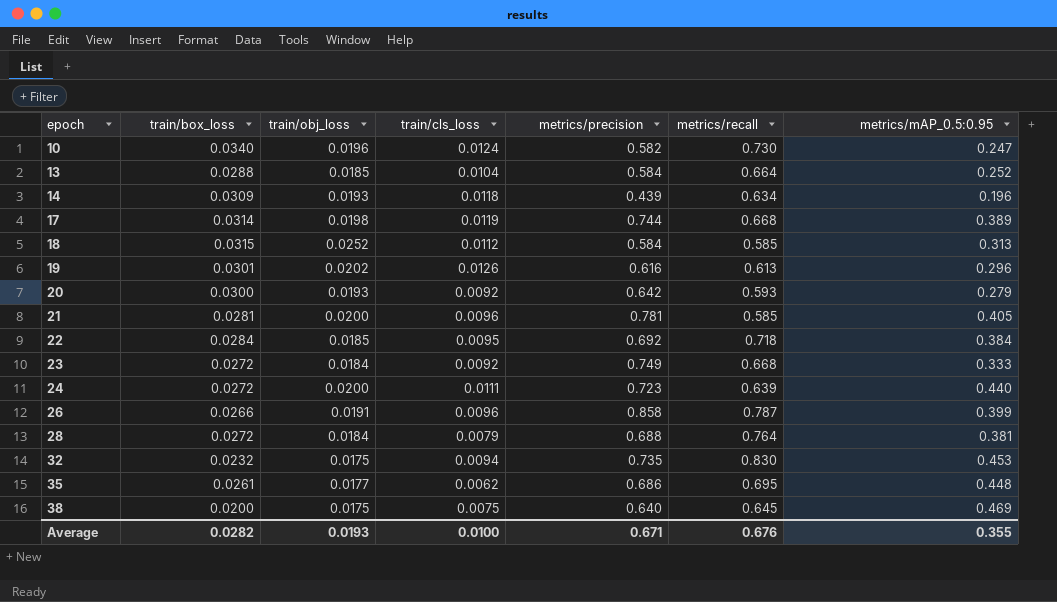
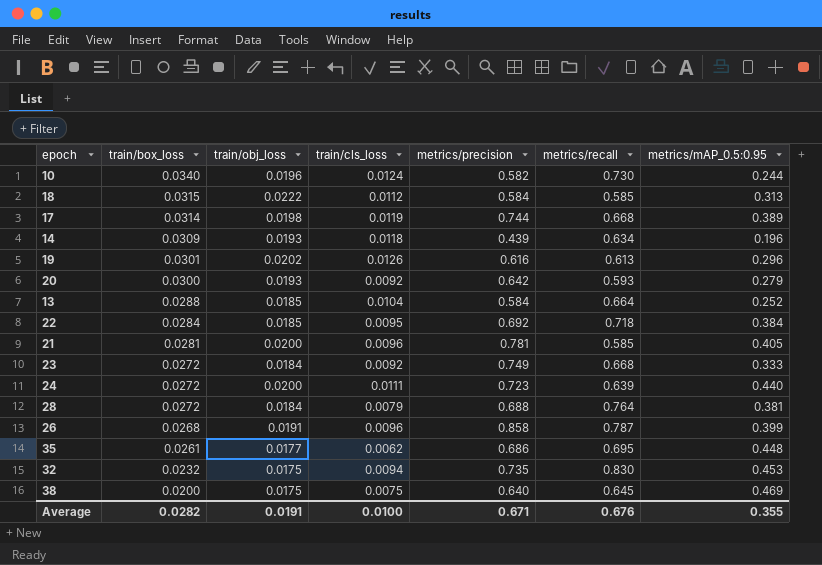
row order: epoch ascending -> train/box_loss descending
10 | metrics/mAP_0.5:0.95: 0.247 -> 0.244
18 | train/obj_loss: 0.0252 -> 0.0222
26 | train/box_loss: 0.0266 -> 0.0268
Average | train/obj_loss: 0.0193 -> 0.0191

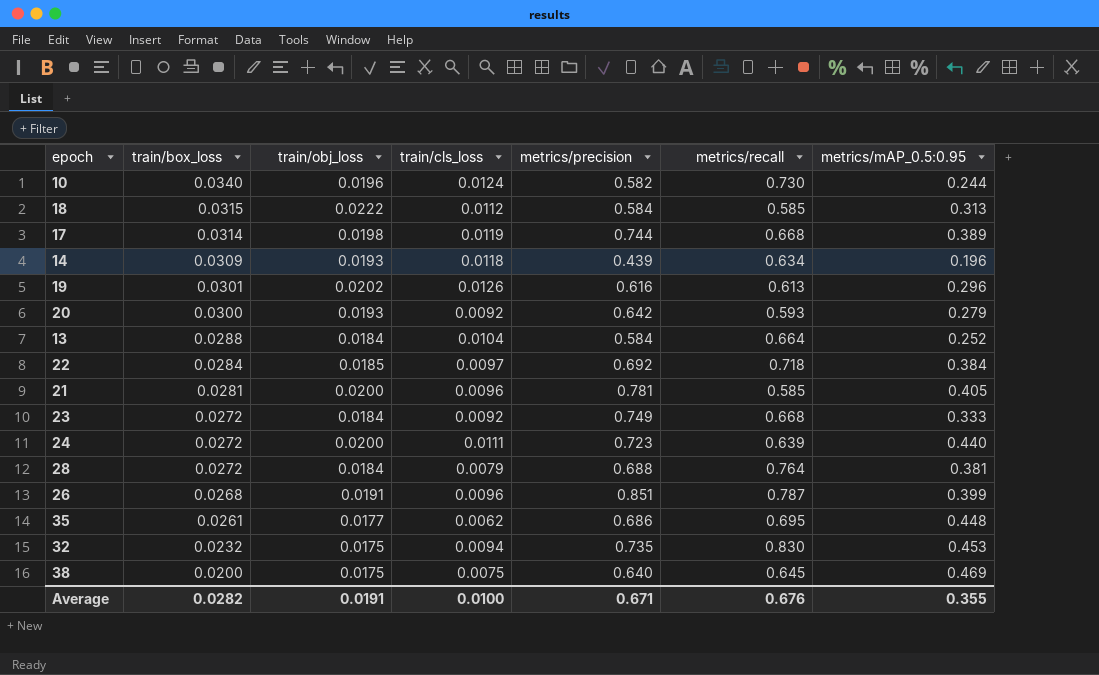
13 | train/obj_loss: 0.0185 -> 0.0184
22 | train/cls_loss: 0.0095 -> 0.0097
26 | metrics/precision: 0.858 -> 0.851

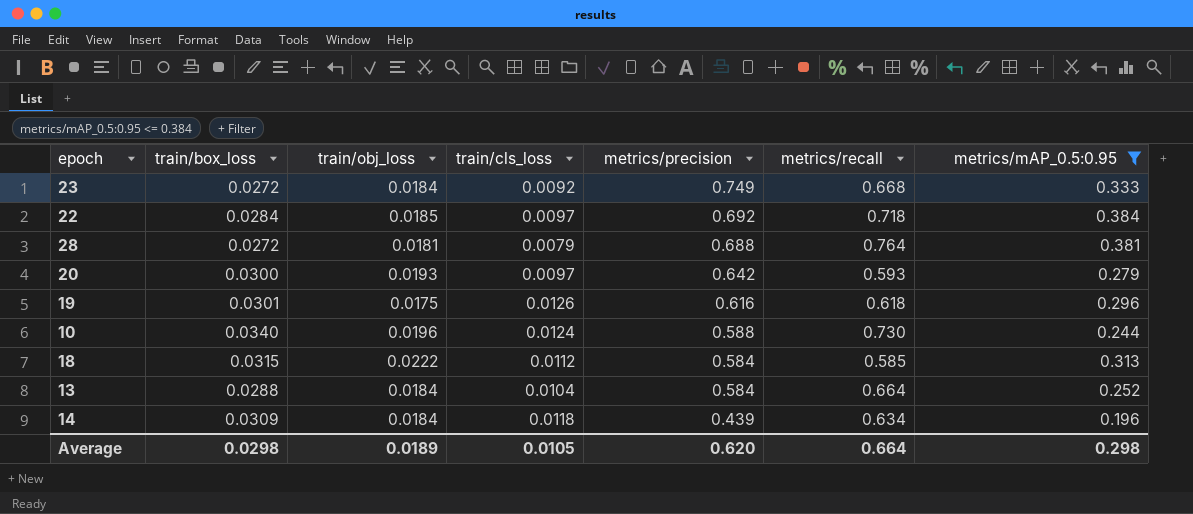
filter: none -> metrics/mAP_0.5:0.95 <= 0.384
row order: train/box_loss descending -> metrics/precision descending
28 | train/obj_loss: 0.0184 -> 0.0181
20 | train/cls_loss: 0.0092 -> 0.0097
19 | train/obj_loss: 0.0202 -> 0.0175
19 | metrics/recall: 0.613 -> 0.618
10 | metrics/precision: 0.582 -> 0.588
14 | train/obj_loss: 0.0193 -> 0.0184
Average | train/box_loss: 0.0282 -> 0.0298
Average | train/obj_loss: 0.0191 -> 0.0189
Average | train/cls_loss: 0.0100 -> 0.0105
Average | metrics/precision: 0.671 -> 0.620
Average | metrics/recall: 0.676 -> 0.664
Average | metrics/mAP_0.5:0.95: 0.355 -> 0.298

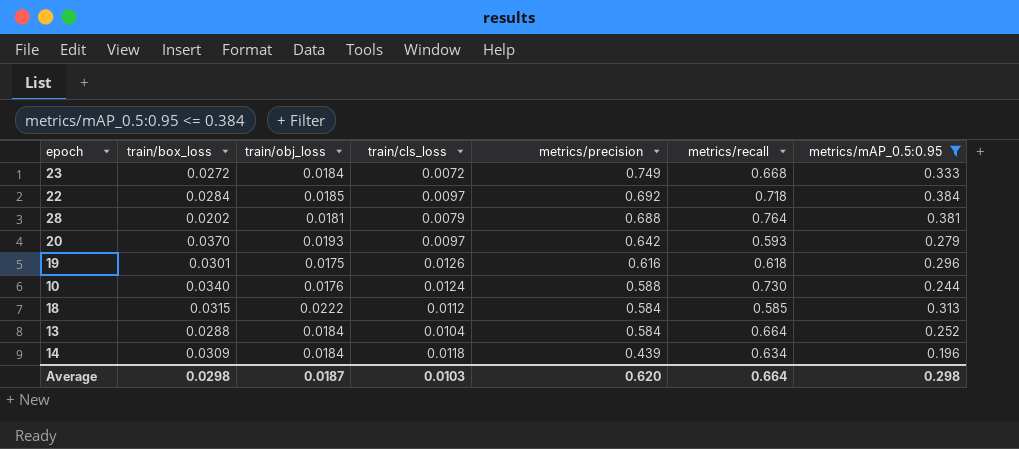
23 | train/cls_loss: 0.0092 -> 0.0072
28 | train/box_loss: 0.0272 -> 0.0202
20 | train/box_loss: 0.0300 -> 0.0370
10 | train/obj_loss: 0.0196 -> 0.0176
Average | train/obj_loss: 0.0189 -> 0.0187
Average | train/cls_loss: 0.0105 -> 0.0103

